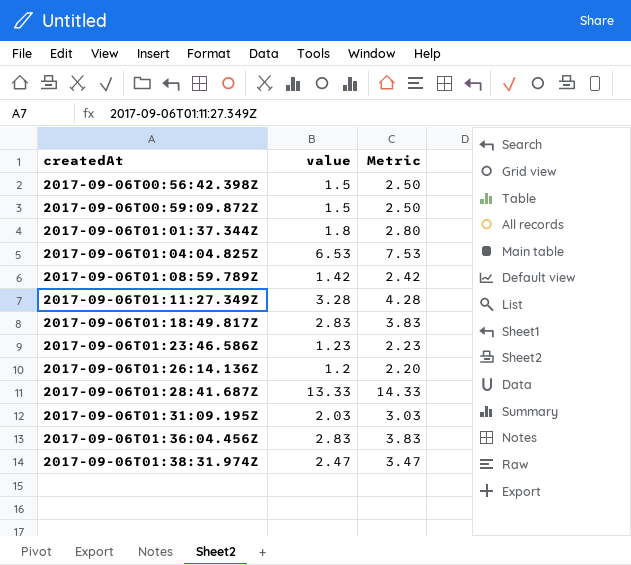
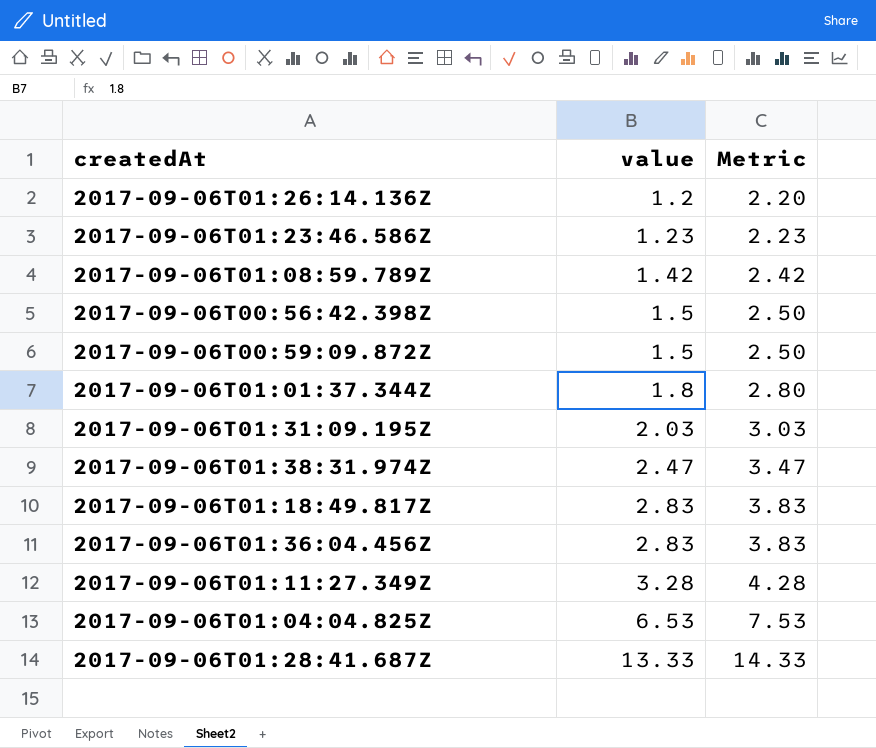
row order: createdAt ascending -> value ascending

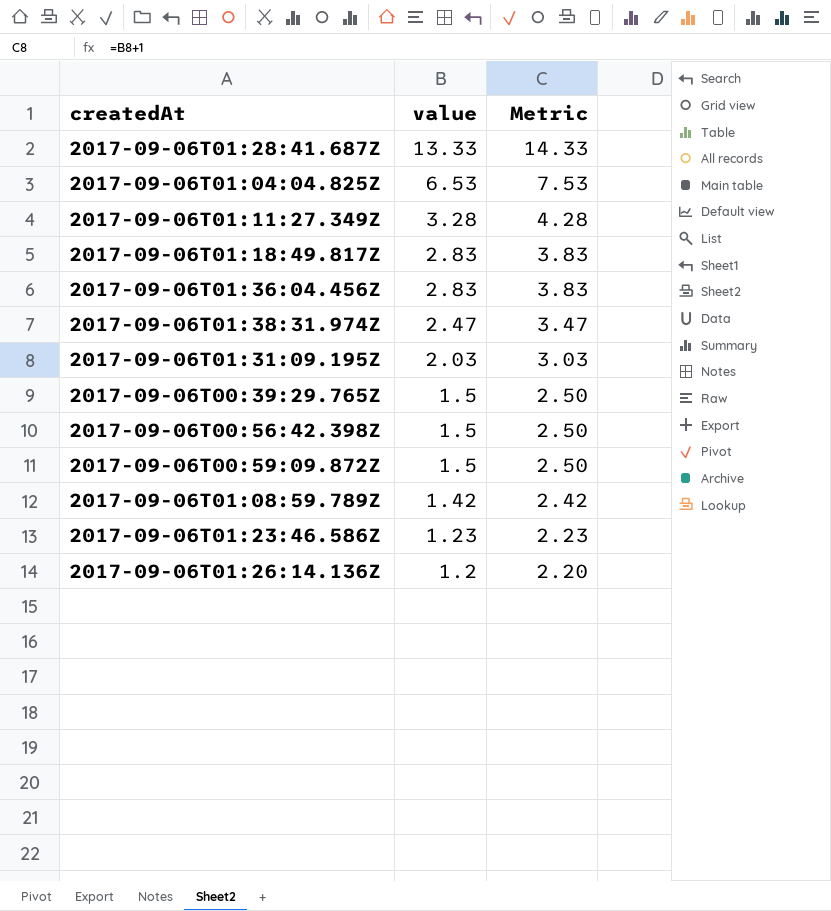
row order: value ascending -> value descending
row 2017-09-06T01:01:37.344Z: 1.8 | 2.80 -> none
row 2017-09-06T00:39:29.765Z: none -> 1.5 | 2.50

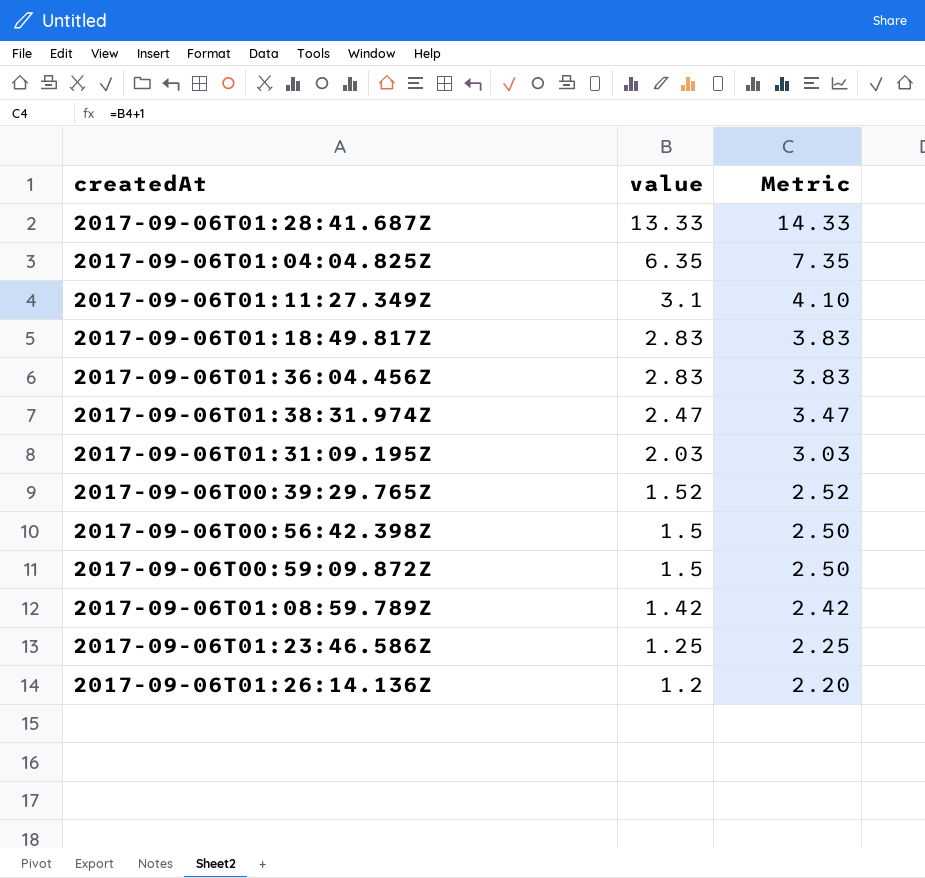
2017-09-06T01:04:04.825Z | value: 6.53 -> 6.35
2017-09-06T01:04:04.825Z | Metric: 7.53 -> 7.35
2017-09-06T01:11:27.349Z | value: 3.28 -> 3.1
2017-09-06T01:11:27.349Z | Metric: 4.28 -> 4.10
2017-09-06T00:39:29.765Z | value: 1.5 -> 1.52
2017-09-06T00:39:29.765Z | Metric: 2.50 -> 2.52
2017-09-06T01:23:46.586Z | value: 1.23 -> 1.25
2017-09-06T01:23:46.586Z | Metric: 2.23 -> 2.25

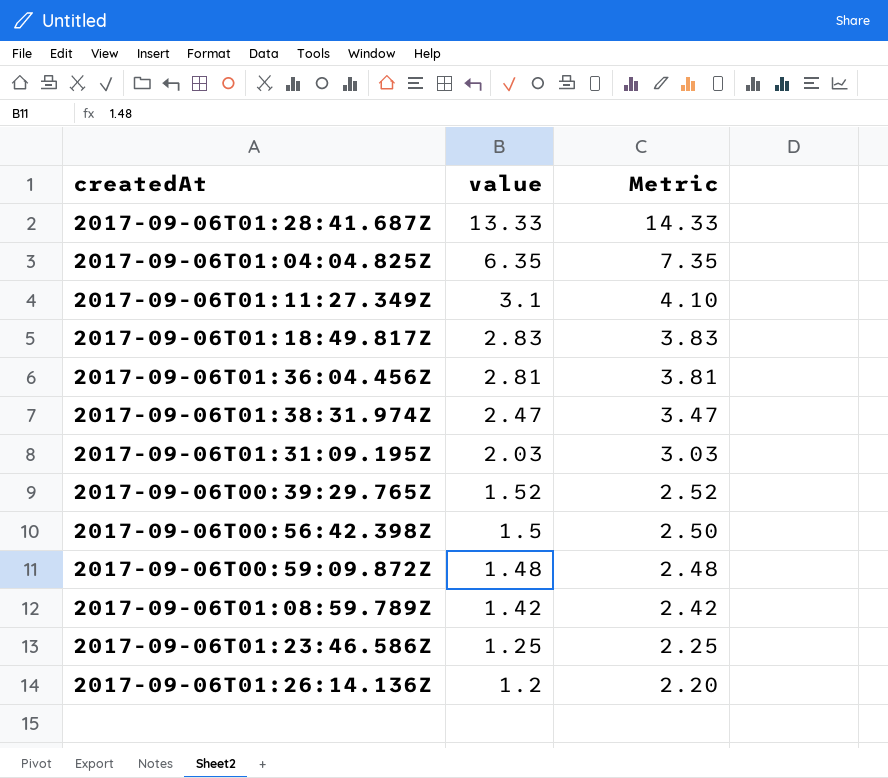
2017-09-06T01:36:04.456Z | value: 2.83 -> 2.81
2017-09-06T01:36:04.456Z | Metric: 3.83 -> 3.81
2017-09-06T00:59:09.872Z | value: 1.5 -> 1.48
2017-09-06T00:59:09.872Z | Metric: 2.50 -> 2.48

